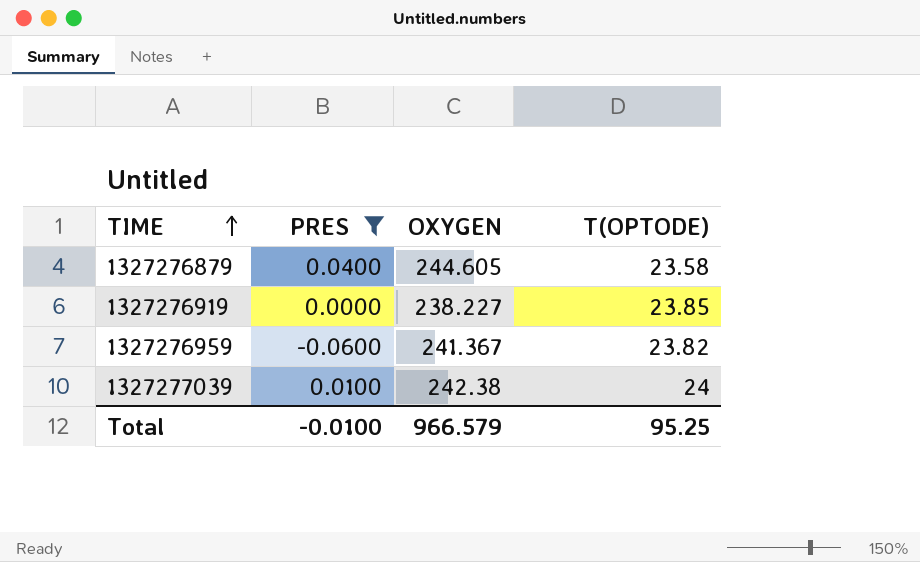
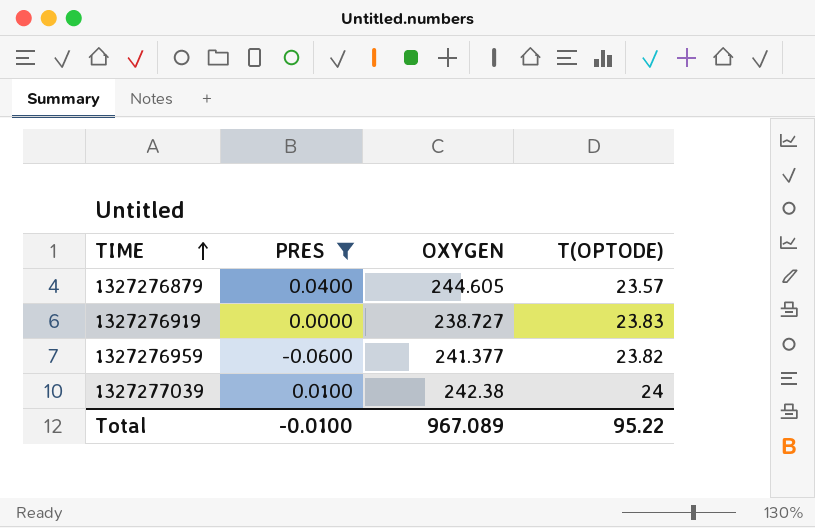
1327276879 | T(OPTODE): 23.58 -> 23.57
1327276919 | OXYGEN: 238.227 -> 238.727
1327276919 | T(OPTODE): 23.85 -> 23.83
1327276959 | OXYGEN: 241.367 -> 241.377
Total | OXYGEN: 966.579 -> 967.089
Total | T(OPTODE): 95.25 -> 95.22

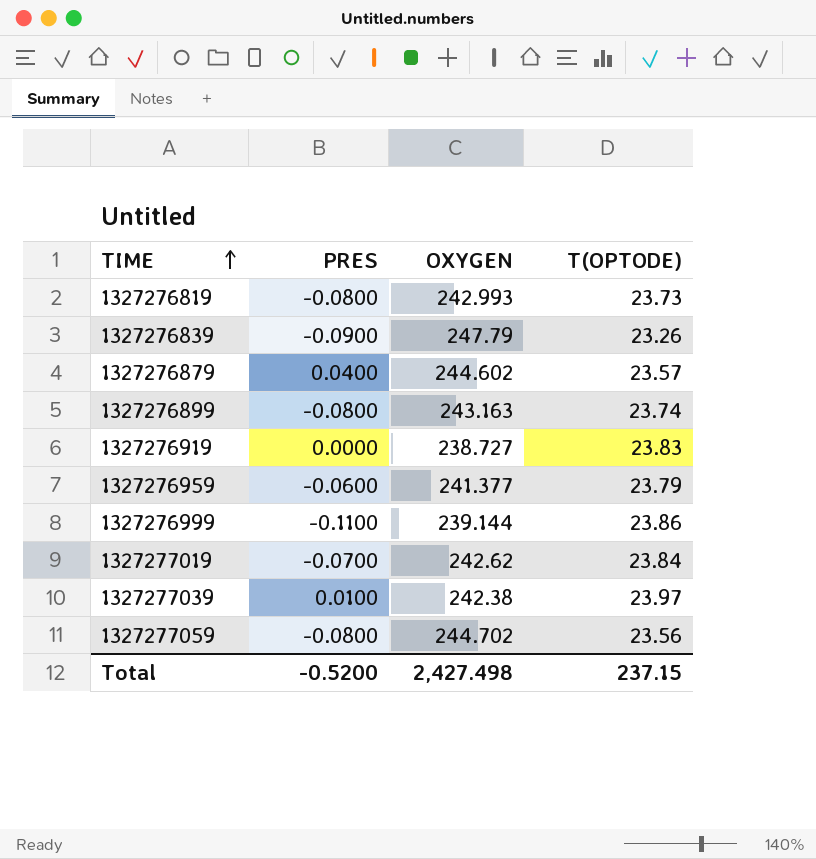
filter: PRES >= -0.0600 -> none
1327276879 | OXYGEN: 244.605 -> 244.602
1327276959 | T(OPTODE): 23.82 -> 23.79
1327277039 | T(OPTODE): 24 -> 23.97
Total | PRES: -0.0100 -> -0.5200
Total | OXYGEN: 967.089 -> 2,427.498
Total | T(OPTODE): 95.22 -> 237.15

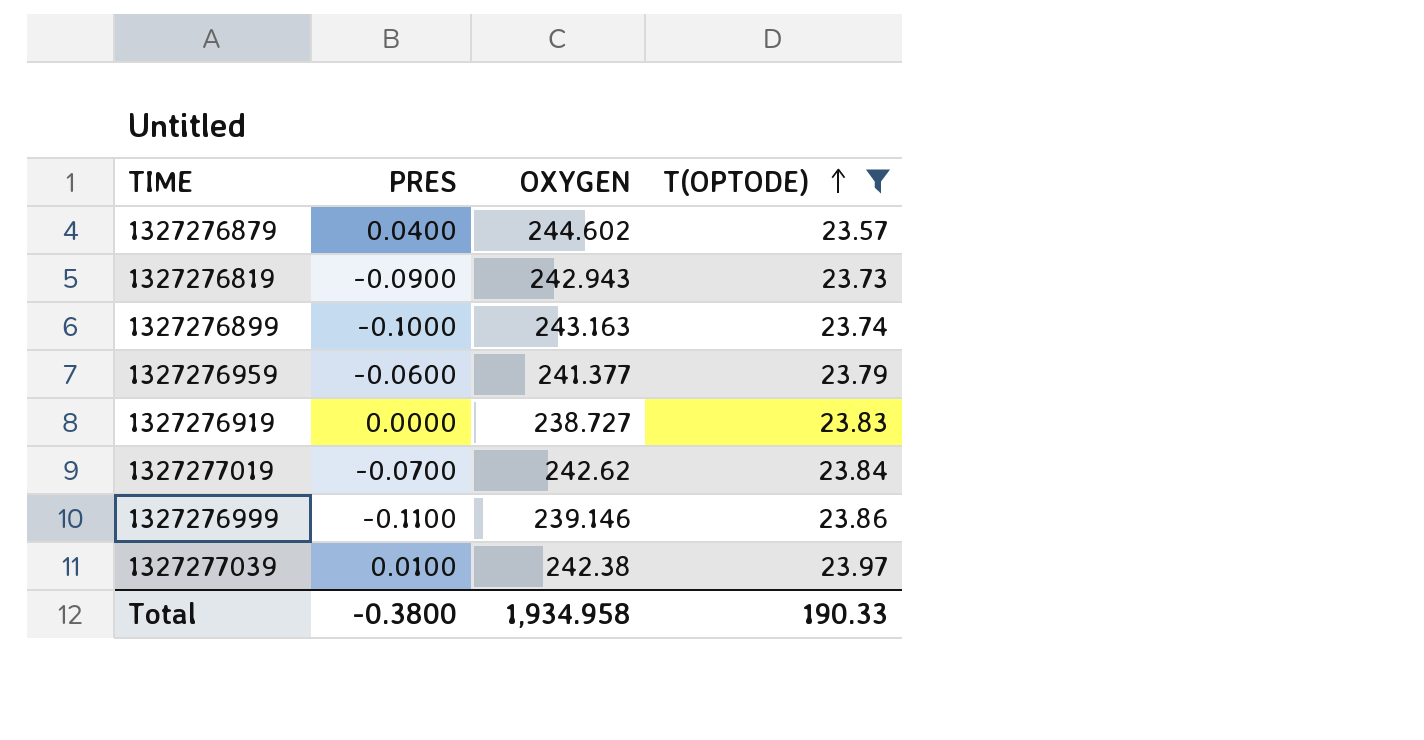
filter: none -> T(OPTODE) >= 23.57
row order: TIME ascending -> T(OPTODE) ascending
1327276819 | PRES: -0.0800 -> -0.0900
1327276819 | OXYGEN: 242.993 -> 242.943
1327276899 | PRES: -0.0800 -> -0.1000
1327276999 | OXYGEN: 239.144 -> 239.146
Total | PRES: -0.5200 -> -0.3800
Total | OXYGEN: 2,427.498 -> 1,934.958
Total | T(OPTODE): 237.15 -> 190.33

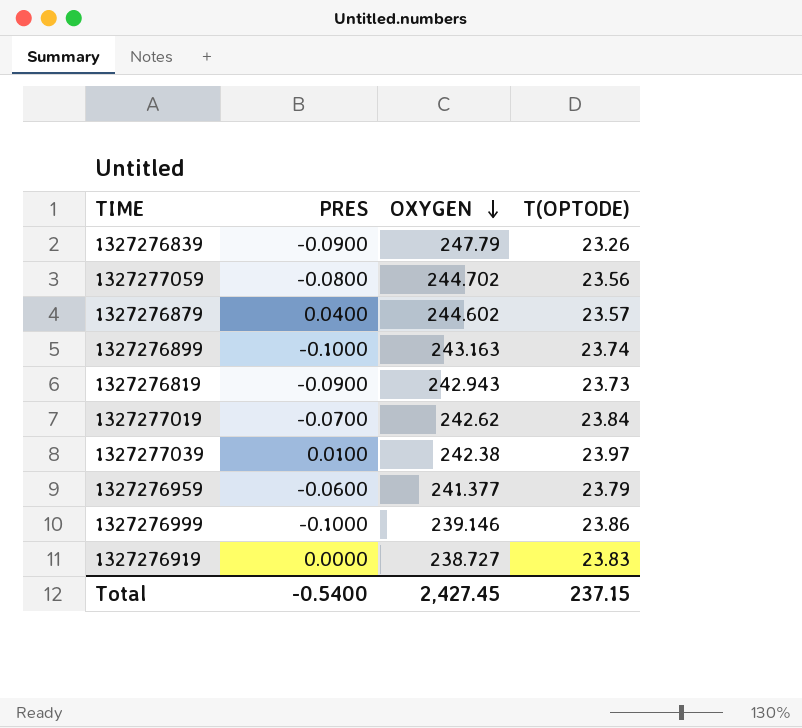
filter: T(OPTODE) >= 23.57 -> none
row order: T(OPTODE) ascending -> OXYGEN descending
1327276999 | PRES: -0.1100 -> -0.1000
Total | PRES: -0.3800 -> -0.5400
Total | OXYGEN: 1,934.958 -> 2,427.45
Total | T(OPTODE): 190.33 -> 237.15

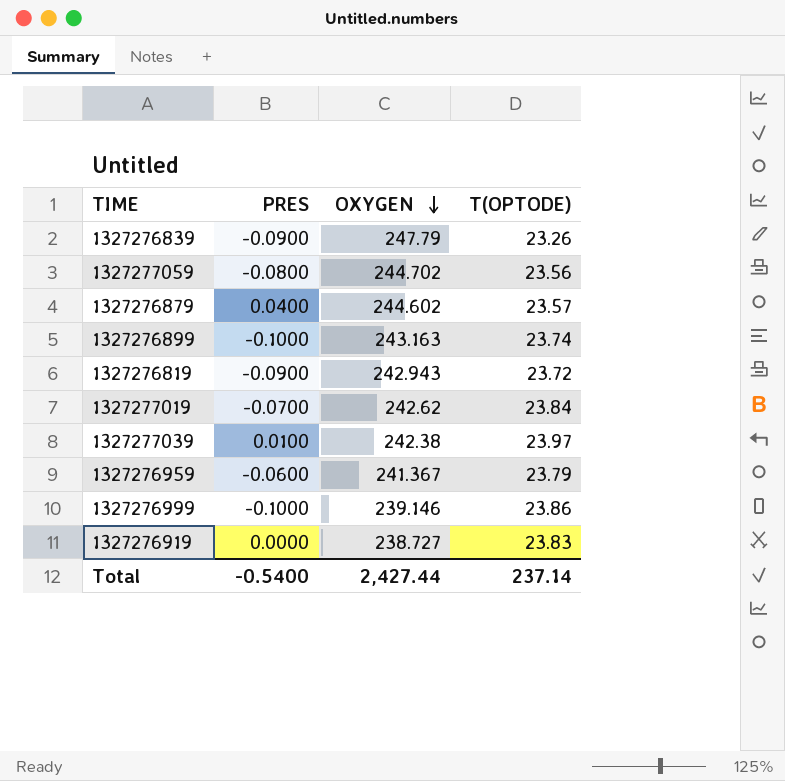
1327276819 | T(OPTODE): 23.73 -> 23.72
1327276959 | OXYGEN: 241.377 -> 241.367
Total | OXYGEN: 2,427.45 -> 2,427.44
Total | T(OPTODE): 237.15 -> 237.14

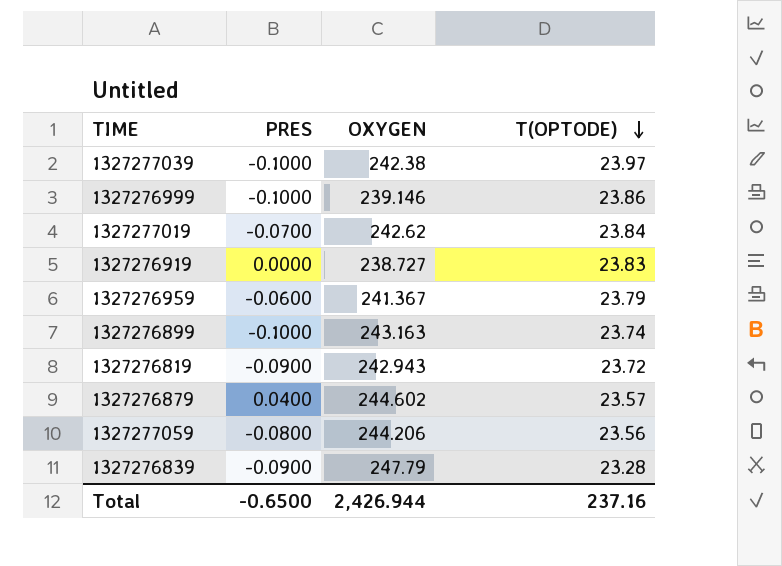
row order: OXYGEN descending -> T(OPTODE) descending
1327277039 | PRES: 0.0100 -> -0.1000
1327277059 | OXYGEN: 244.702 -> 244.206
1327276839 | T(OPTODE): 23.26 -> 23.28
Total | PRES: -0.5400 -> -0.6500
Total | OXYGEN: 2,427.44 -> 2,426.944
Total | T(OPTODE): 237.14 -> 237.16

